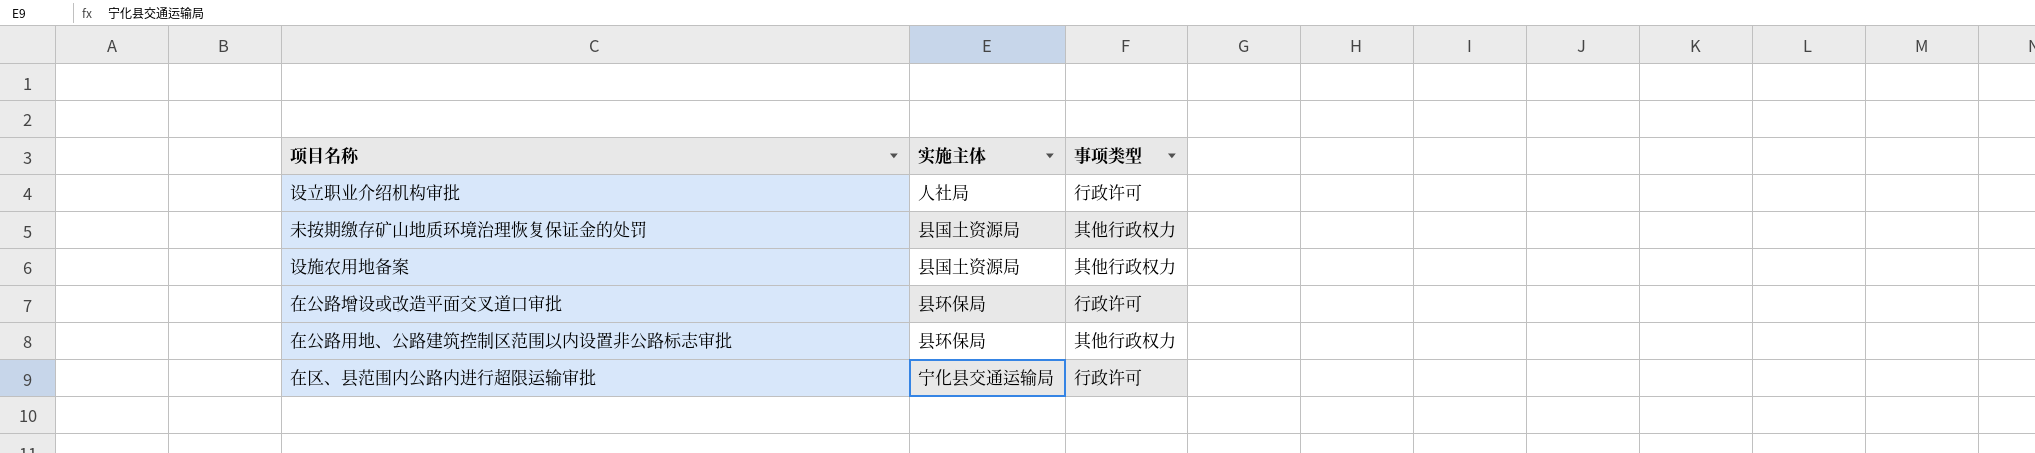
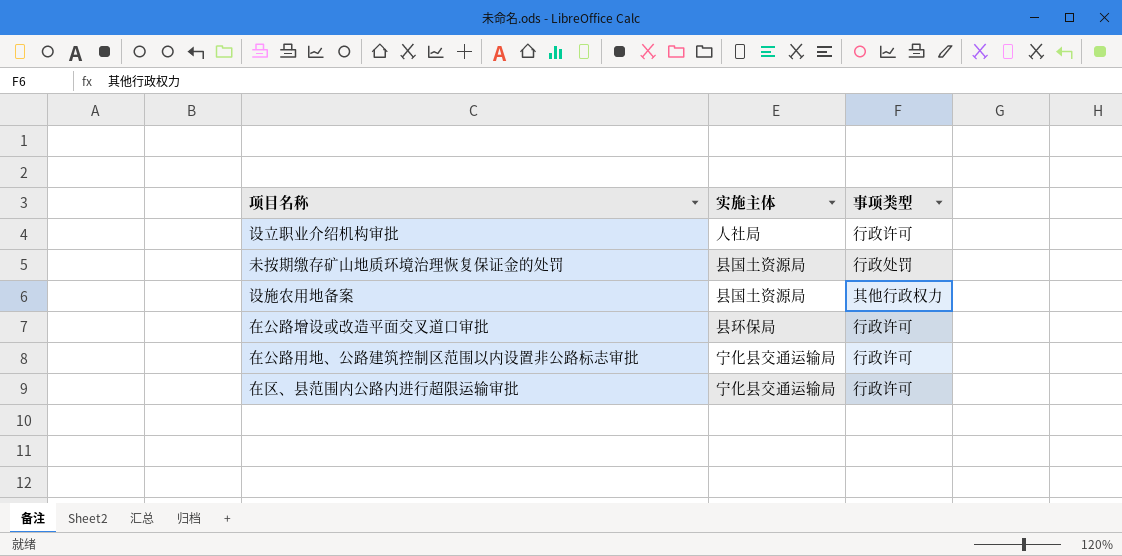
未按期缴存矿山地质环境治理恢复保证金的处罚 | 事项类型: 其他行政权力 -> 行政处罚
在公路用地、公路建筑控制区范围以内设置非公路标志审批 | 实施主体: 县环保局 -> 宁化县交通运输局
在公路用地、公路建筑控制区范围以内设置非公路标志审批 | 事项类型: 其他行政权力 -> 行政许可

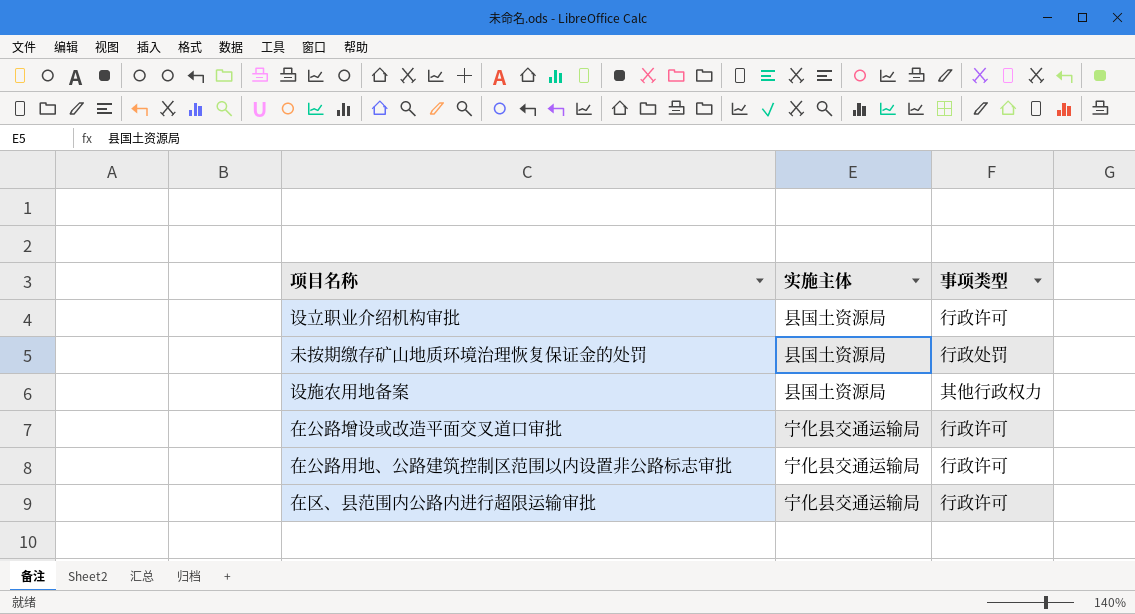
设立职业介绍机构审批 | 实施主体: 人社局 -> 县国土资源局
在公路增设或改造平面交叉道口审批 | 实施主体: 县环保局 -> 宁化县交通运输局

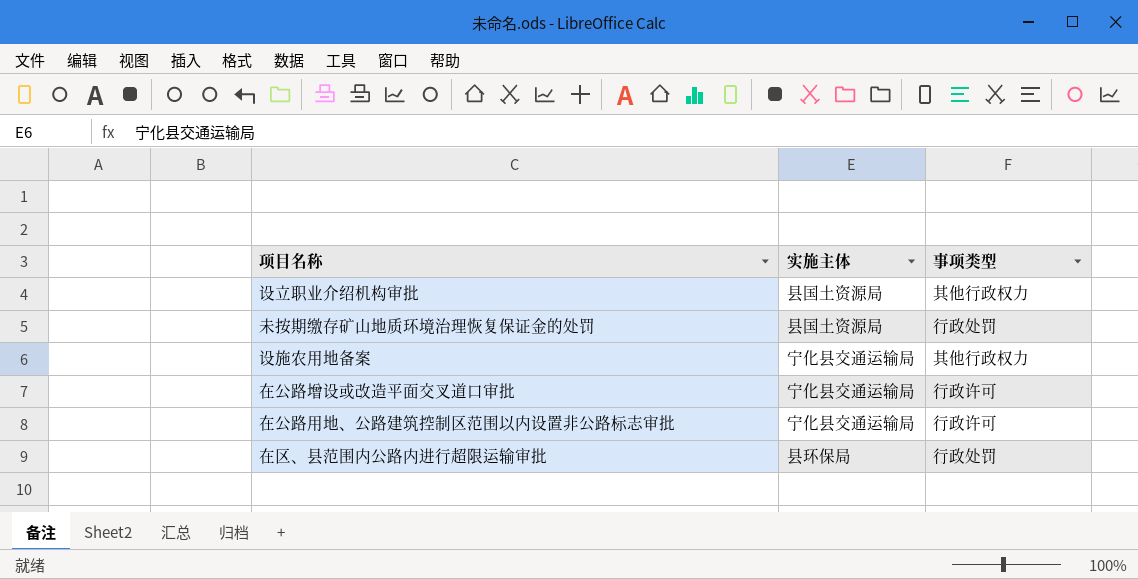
设立职业介绍机构审批 | 事项类型: 行政许可 -> 其他行政权力
设施农用地备案 | 实施主体: 县国土资源局 -> 宁化县交通运输局
在区、县范围内公路内进行超限运输审批 | 实施主体: 宁化县交通运输局 -> 县环保局
在区、县范围内公路内进行超限运输审批 | 事项类型: 行政许可 -> 行政处罚

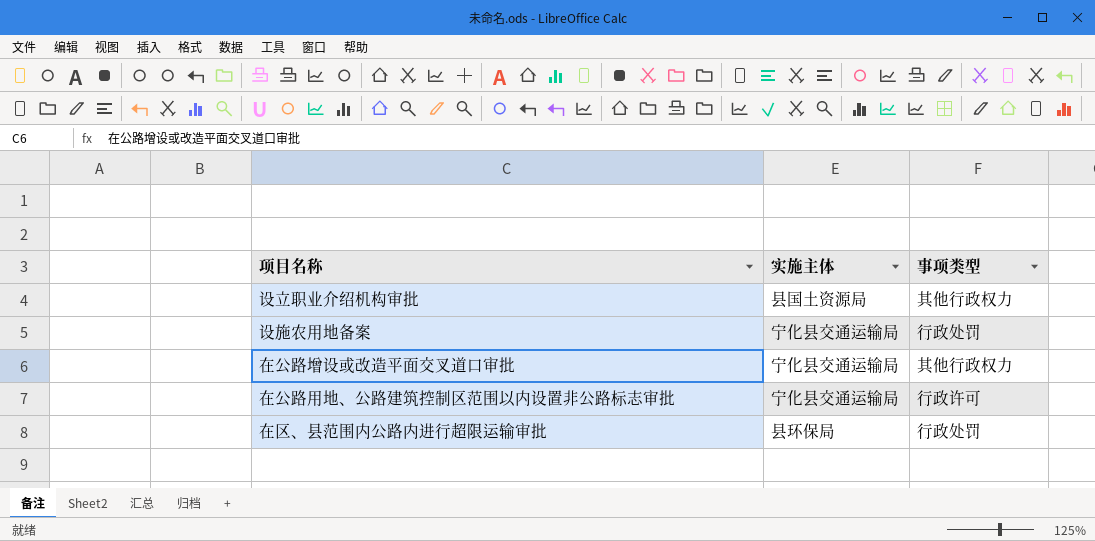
row 未按期缴存矿山地质环境治理恢复保证金的处罚: 县国土资源局 | 行政处罚 -> none
设施农用地备案 | 事项类型: 其他行政权力 -> 行政处罚
在公路增设或改造平面交叉道口审批 | 事项类型: 行政许可 -> 其他行政权力

